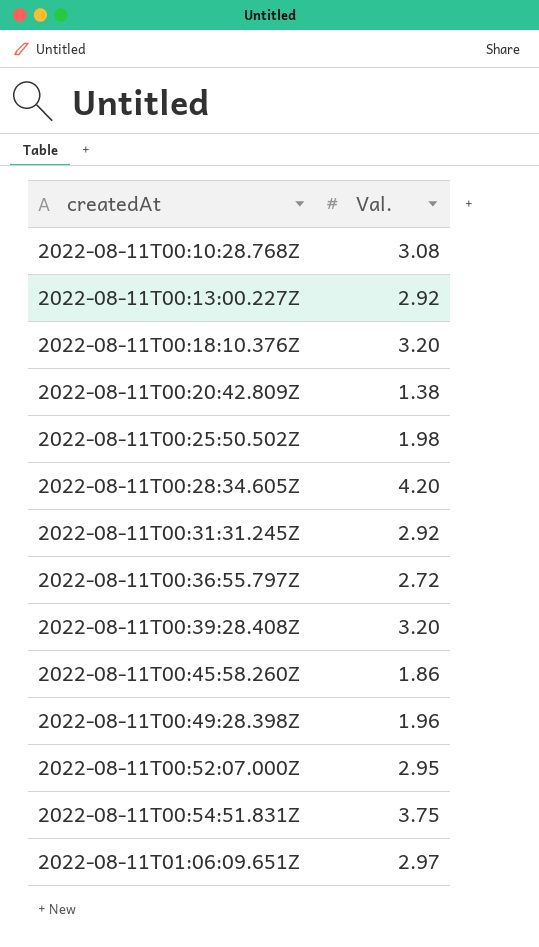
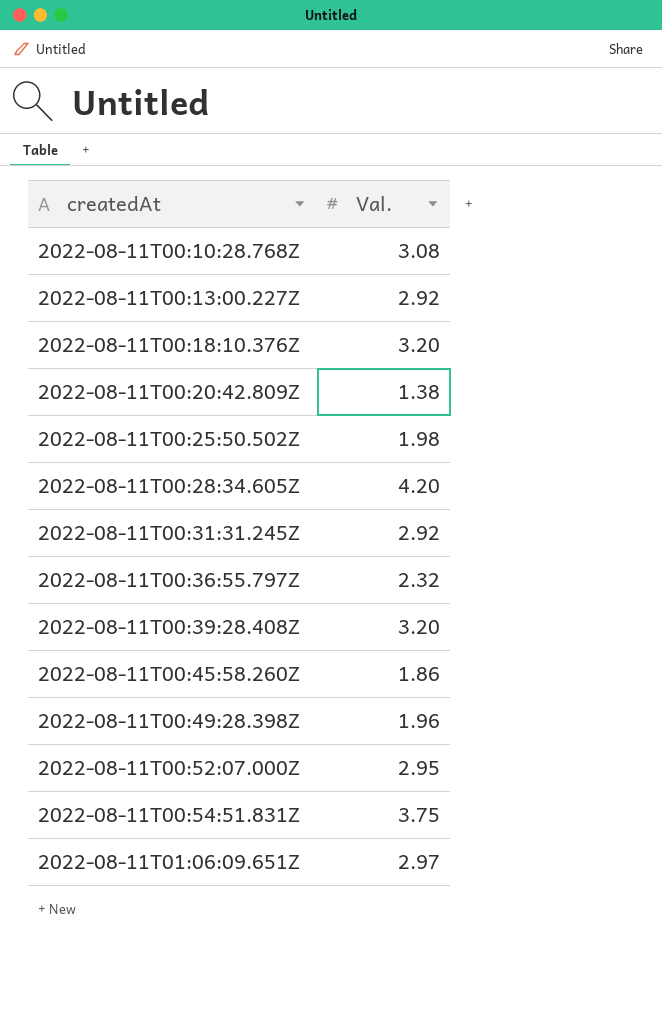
2022-08-11T00:36:55.797Z | Val.: 2.72 -> 2.32

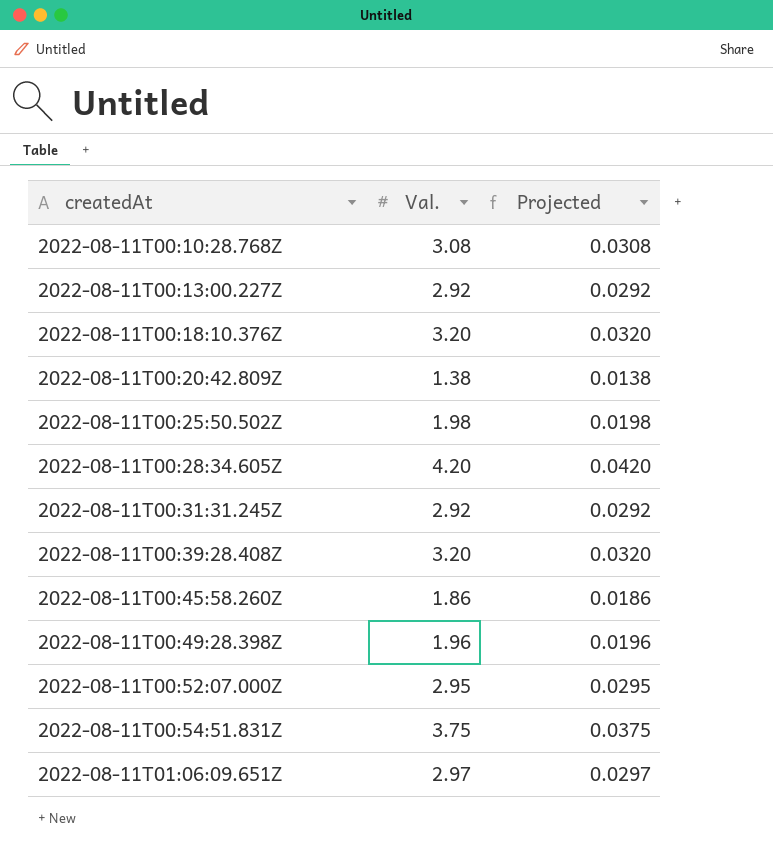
column Projected | formula: none -> [Val.] * 0.01
row 2022-08-11T00:36:55.797Z: 2.32 -> none

